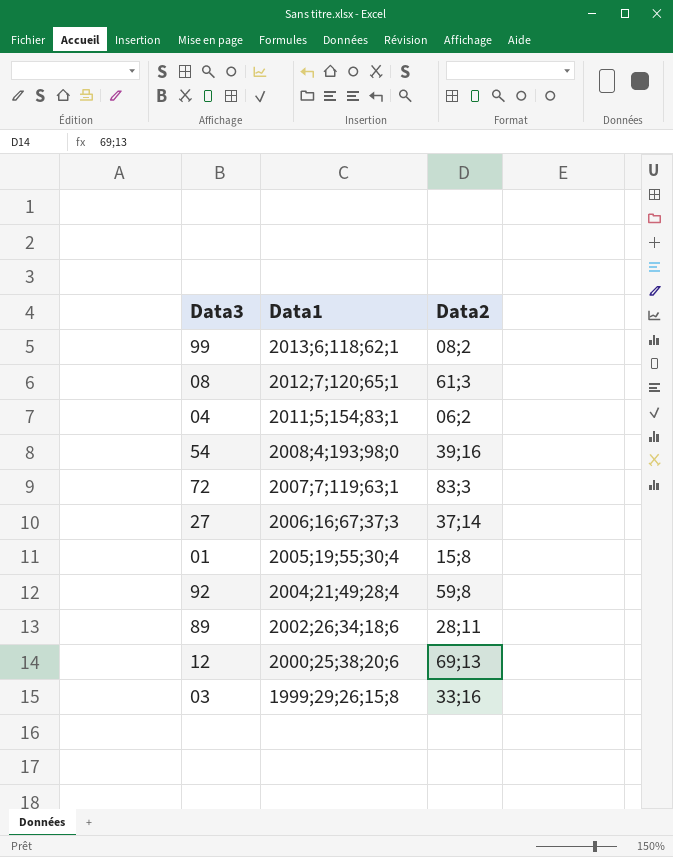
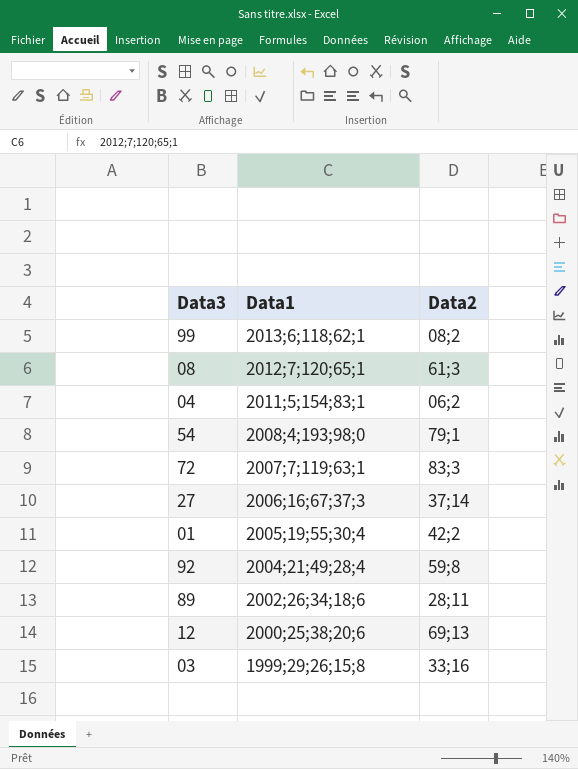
54 | Data2: 39;16 -> 79;1
01 | Data2: 15;8 -> 42;2

